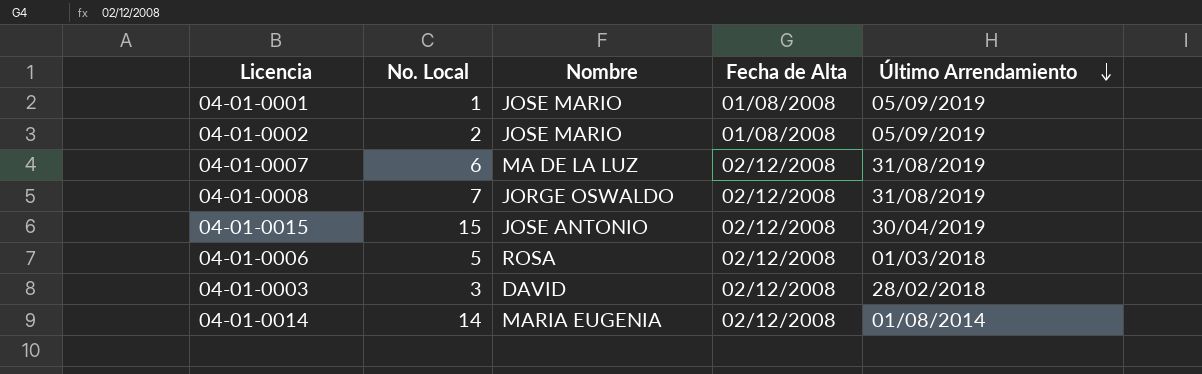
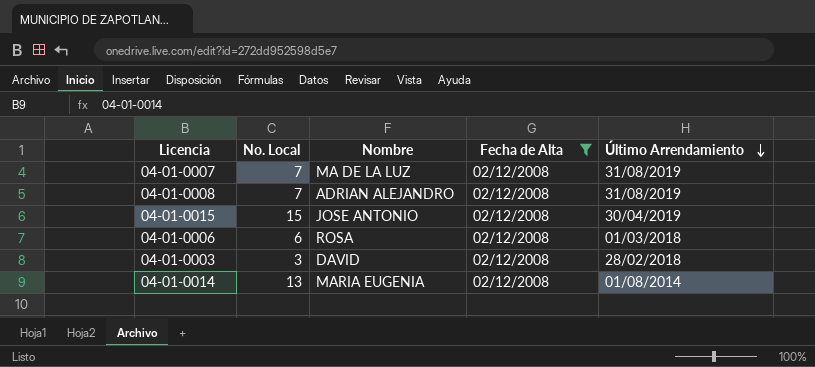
filter: none -> Fecha de Alta = 02/12/2008
04-01-0007 | No. Local: 6 -> 7
04-01-0008 | Nombre: JORGE OSWALDO -> ADRIAN ALEJANDRO
04-01-0006 | No. Local: 5 -> 6
04-01-0014 | No. Local: 14 -> 13

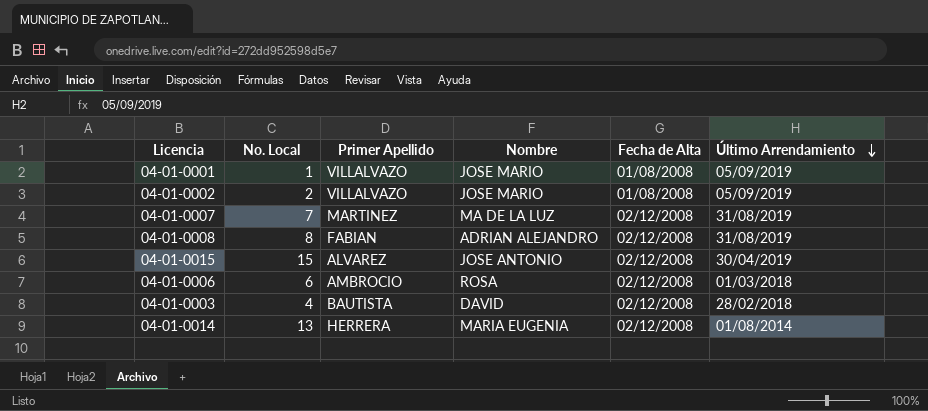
filter: Fecha de Alta = 02/12/2008 -> none
column Primer Apellido | position: none -> 3
04-01-0008 | No. Local: 7 -> 8
04-01-0003 | No. Local: 3 -> 4

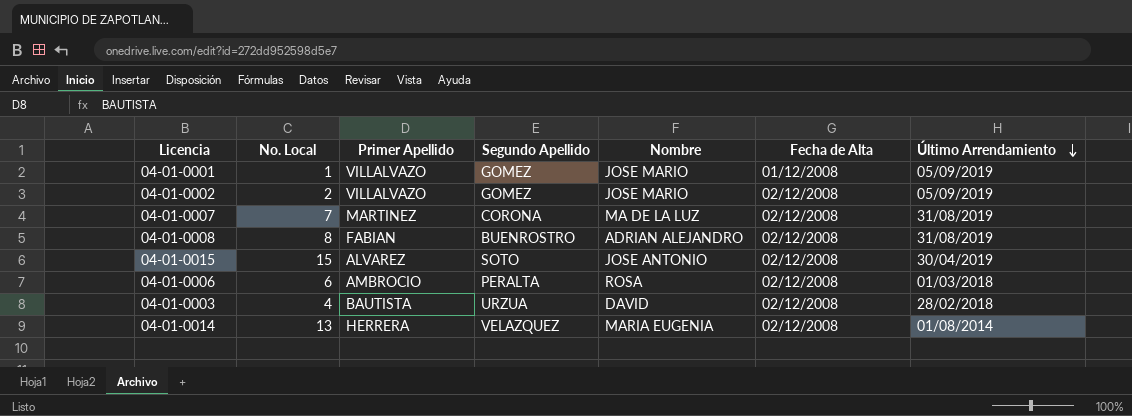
column Segundo Apellido | position: none -> 4
04-01-0001 | Fecha de Alta: 01/08/2008 -> 01/12/2008
04-01-0002 | Fecha de Alta: 01/08/2008 -> 02/12/2008

